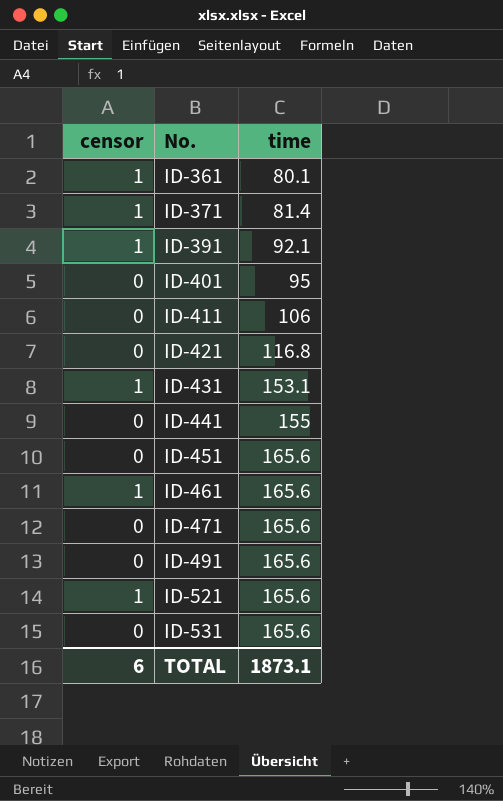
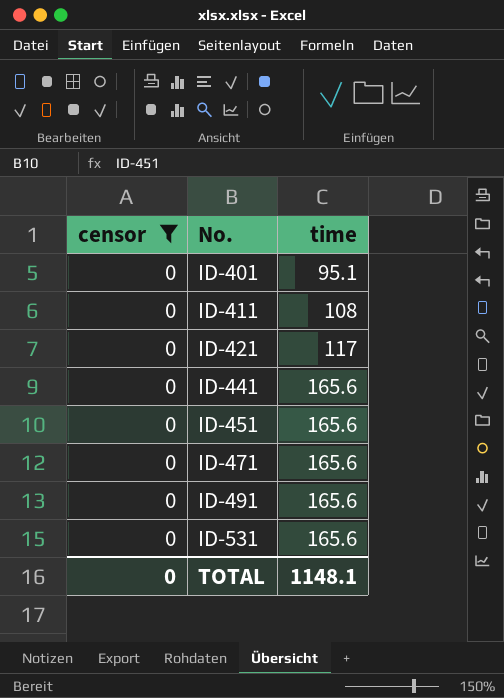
filter: none -> censor = 0
ID-401 | time: 95 -> 95.1
ID-411 | time: 106 -> 108
ID-421 | time: 116.8 -> 117
ID-441 | time: 155 -> 165.6
TOTAL | censor: 6 -> 0
TOTAL | time: 1873.1 -> 1148.1

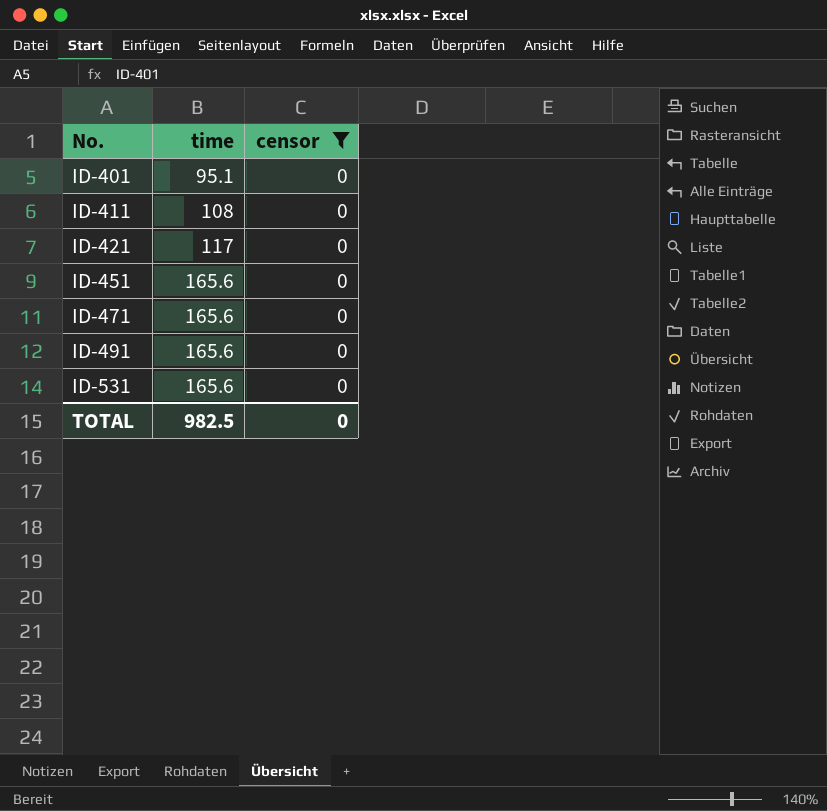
column censor | position: 1 -> 3
row ID-441: 0 | 165.6 -> none
TOTAL | time: 1148.1 -> 982.5

